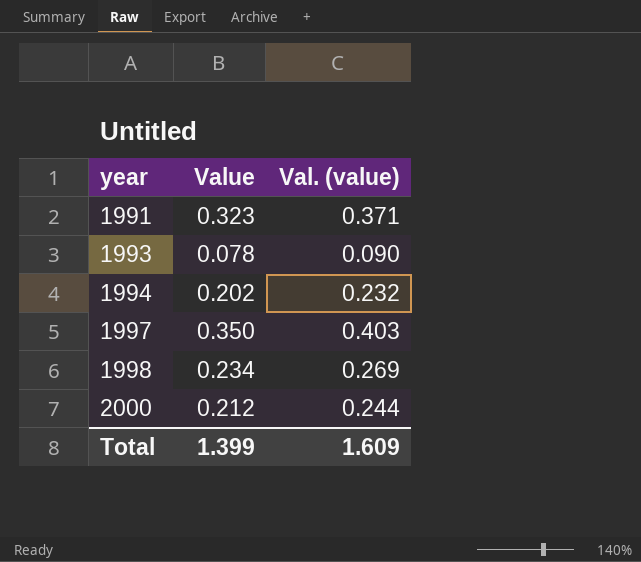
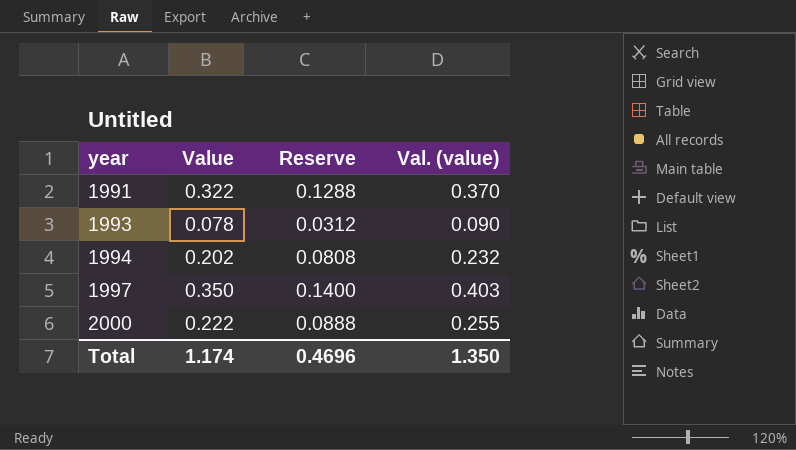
column Reserve | formula: none -> [Value] * 0.4
row 1998: 0.234 | 0.269 -> none
1991 | Value: 0.323 -> 0.322
1991 | Val. (value): 0.371 -> 0.370
2000 | Value: 0.212 -> 0.222
2000 | Val. (value): 0.244 -> 0.255
Total | Value: 1.399 -> 1.174
Total | Val. (value): 1.609 -> 1.350

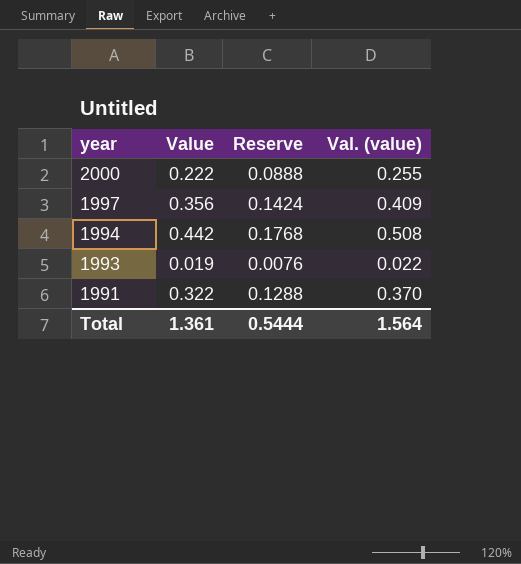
row order: year ascending -> year descending
1997 | Value: 0.350 -> 0.356
1997 | Reserve: 0.1400 -> 0.1424
1997 | Val. (value): 0.403 -> 0.409
1994 | Value: 0.202 -> 0.442
1994 | Reserve: 0.0808 -> 0.1768
1994 | Val. (value): 0.232 -> 0.508
1993 | Value: 0.078 -> 0.019
1993 | Reserve: 0.0312 -> 0.0076
1993 | Val. (value): 0.090 -> 0.022
Total | Value: 1.174 -> 1.361
Total | Reserve: 0.4696 -> 0.5444
Total | Val. (value): 1.350 -> 1.564

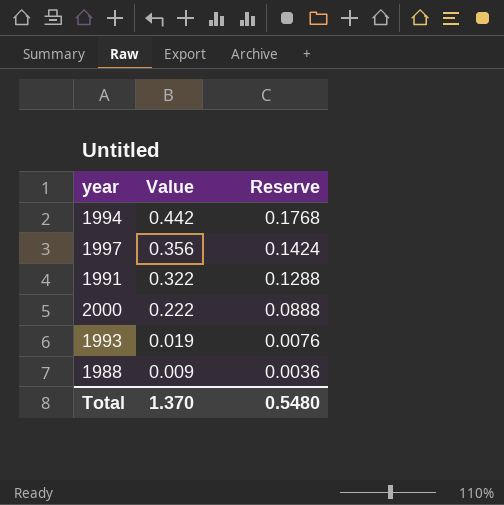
row order: year descending -> Value descending
column Val. (value) | formula: [Value] * 1.15 -> none
row 1988: none -> 0.009 | 0.0036
Total | Value: 1.361 -> 1.370
Total | Reserve: 0.5444 -> 0.5480

